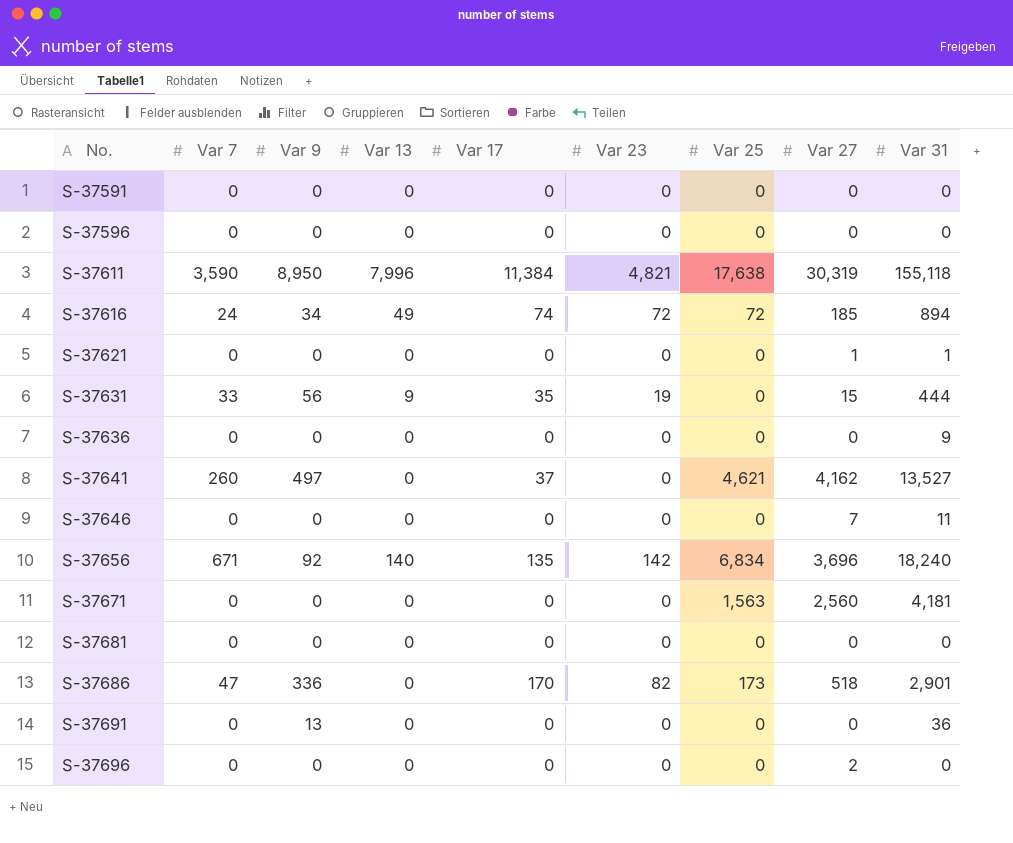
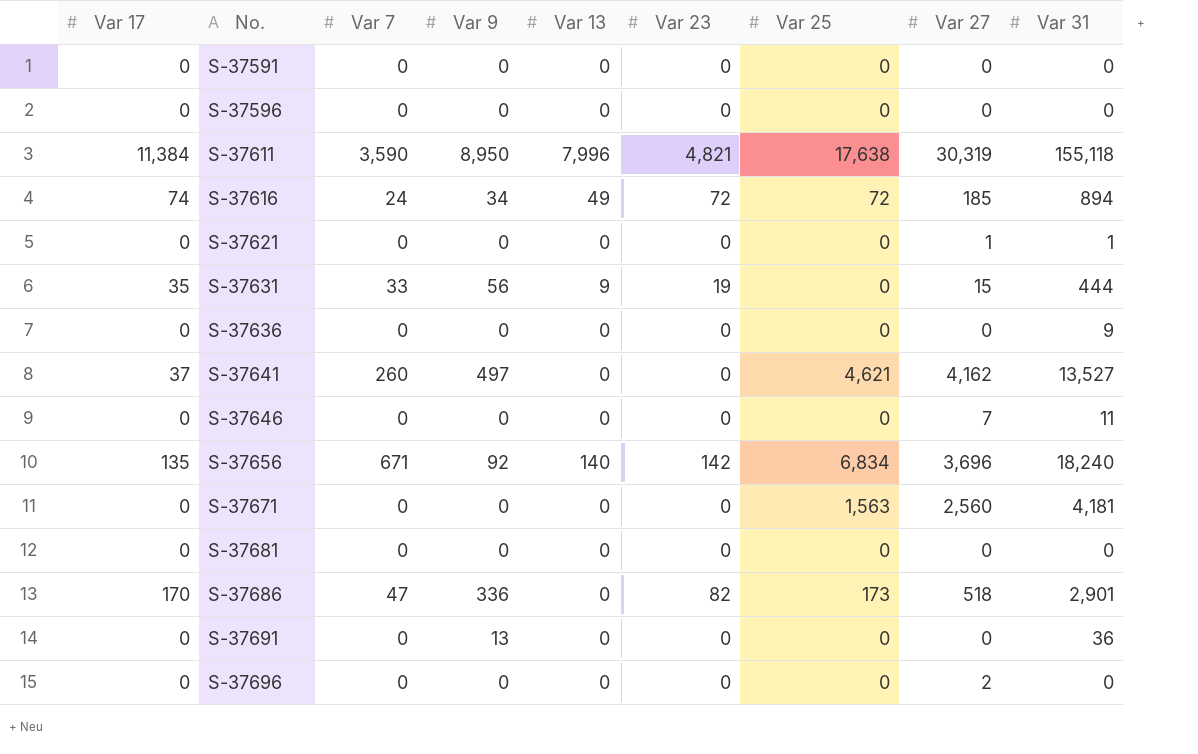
column Var 17 | position: 5 -> 1

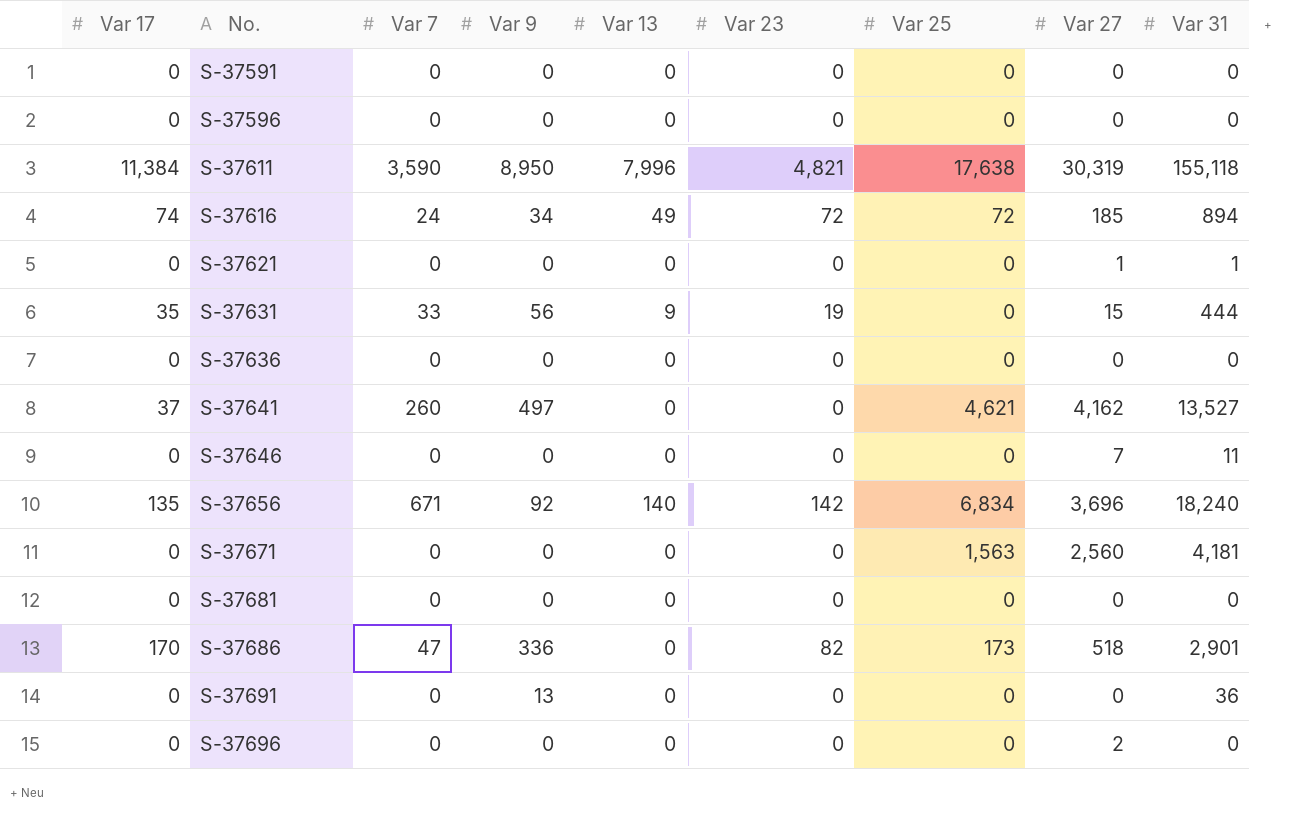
S-37636 | Var 31: 9 -> 0

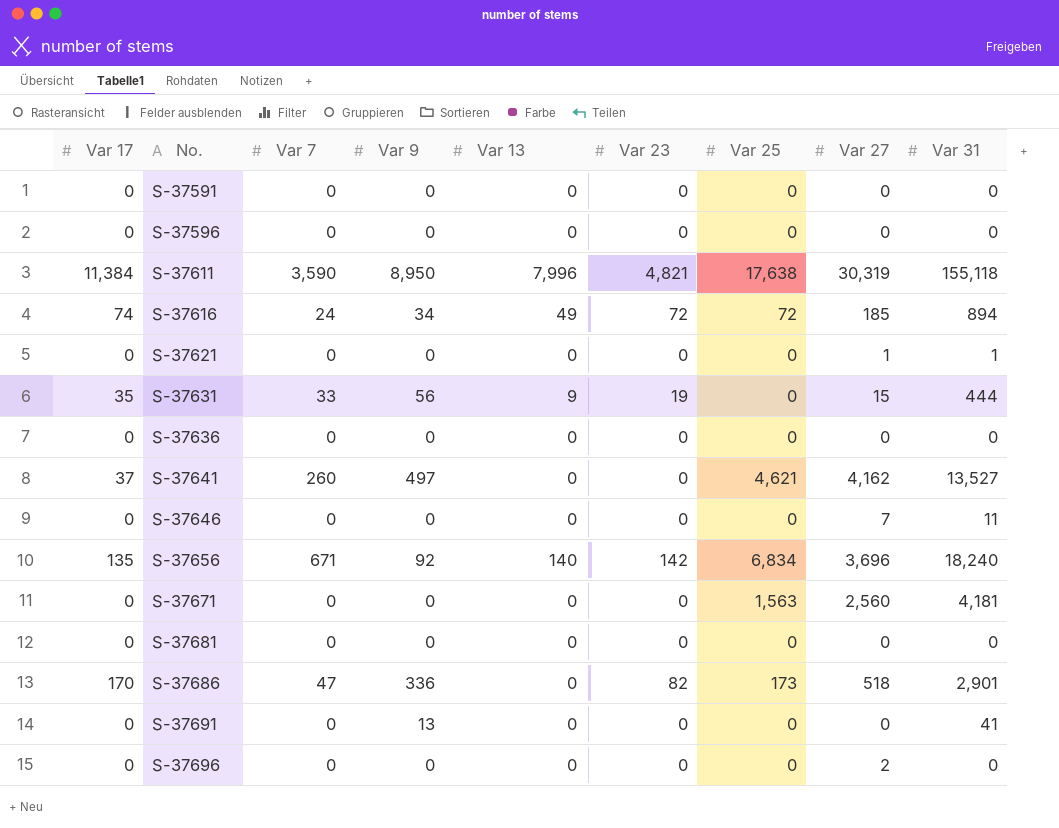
S-37691 | Var 31: 36 -> 41

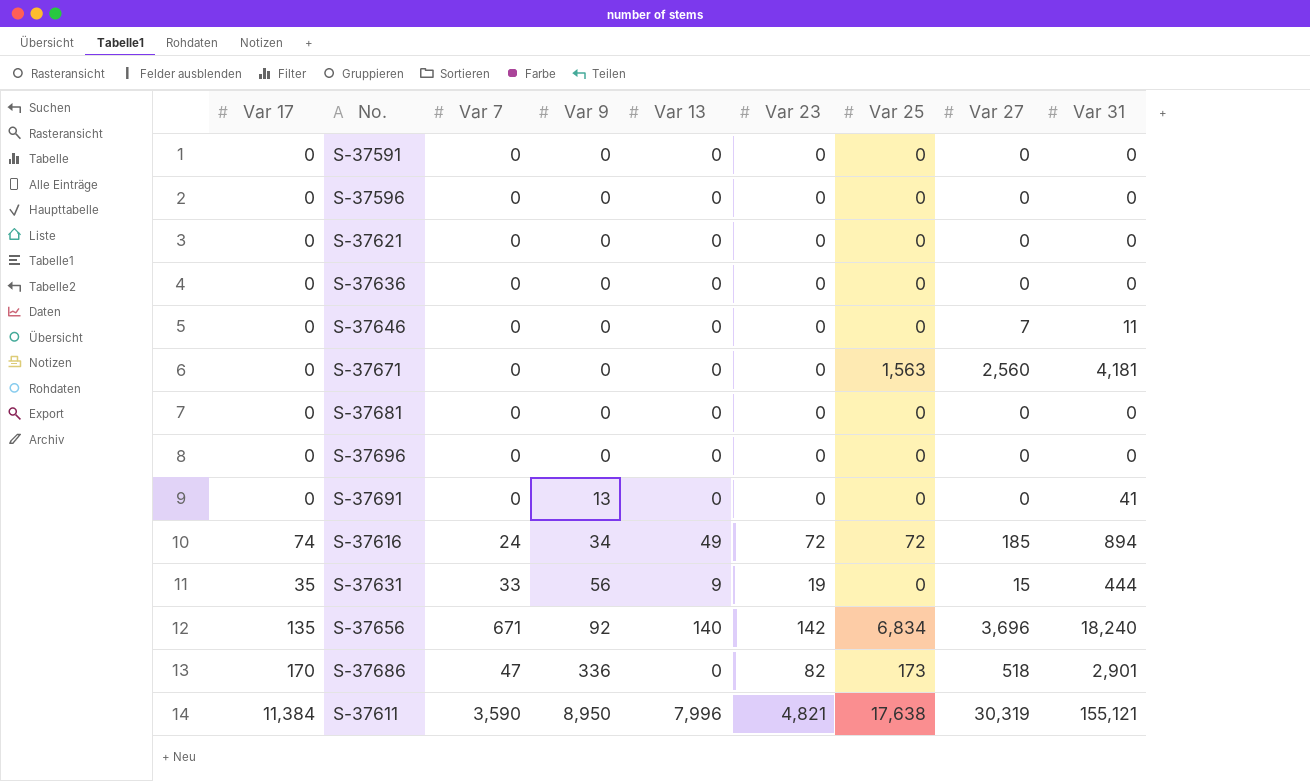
row order: No. ascending -> Var 9 ascending
row S-37641: 37 | 260 | 497 | 0 | 0 | 4,621 | 4,162 | 13,527 -> none
S-37621 | Var 27: 1 -> 0
S-37621 | Var 31: 1 -> 0
S-37696 | Var 27: 2 -> 0
S-37611 | Var 31: 155,118 -> 155,121

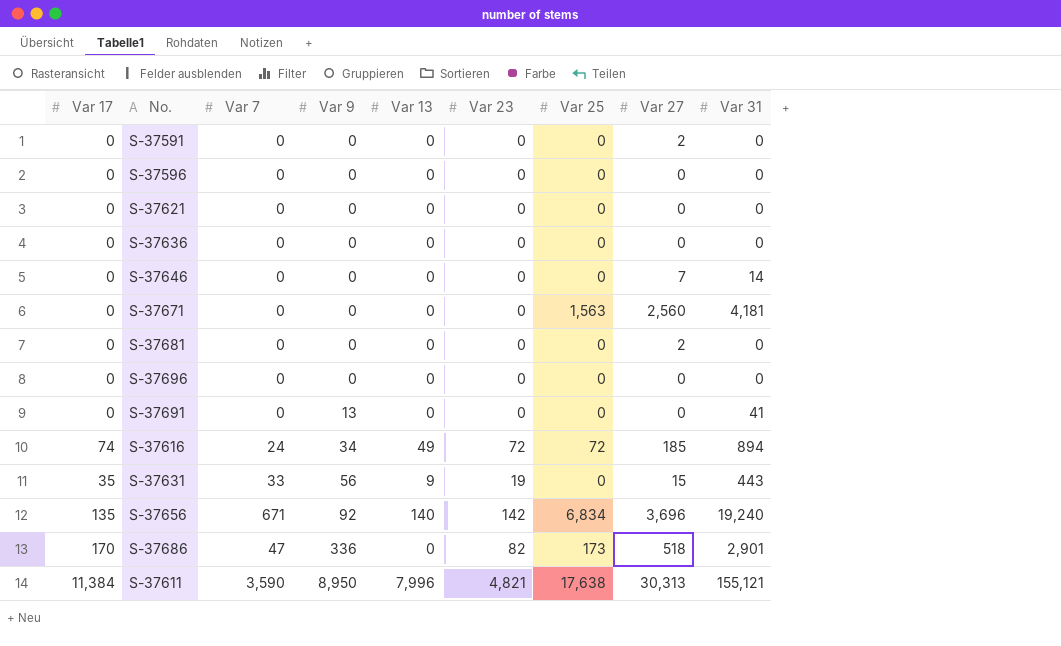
S-37591 | Var 27: 0 -> 2
S-37646 | Var 31: 11 -> 14
S-37681 | Var 27: 0 -> 2
S-37631 | Var 31: 444 -> 443
S-37656 | Var 31: 18,240 -> 19,240
S-37611 | Var 27: 30,319 -> 30,313

